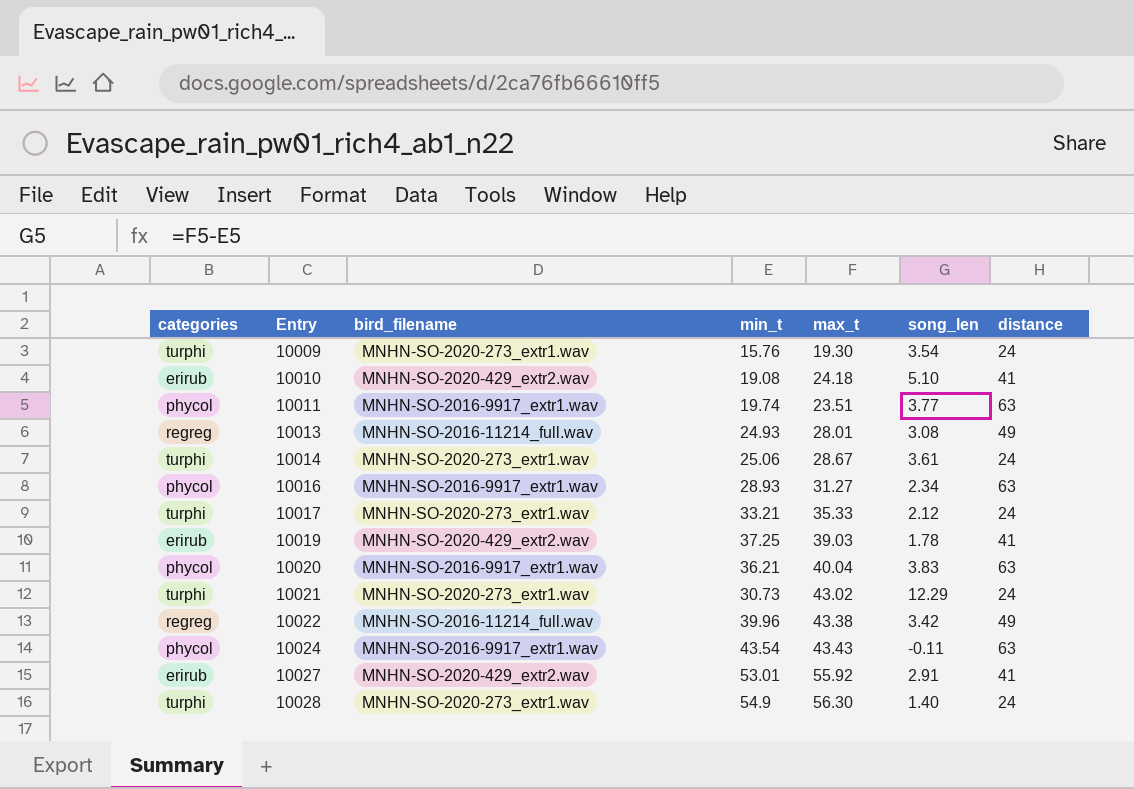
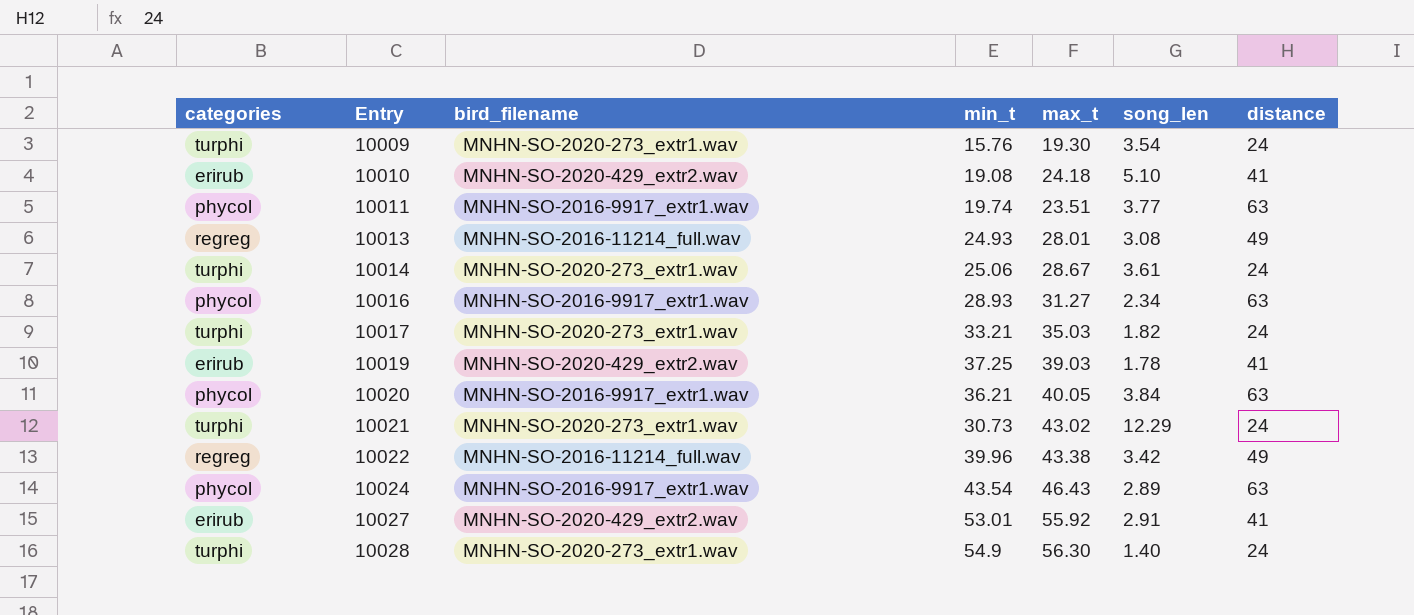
10017 | max_t: 35.33 -> 35.03
10017 | song_len: 2.12 -> 1.82
10020 | max_t: 40.04 -> 40.05
10020 | song_len: 3.83 -> 3.84
10024 | max_t: 43.43 -> 46.43
10024 | song_len: -0.11 -> 2.89

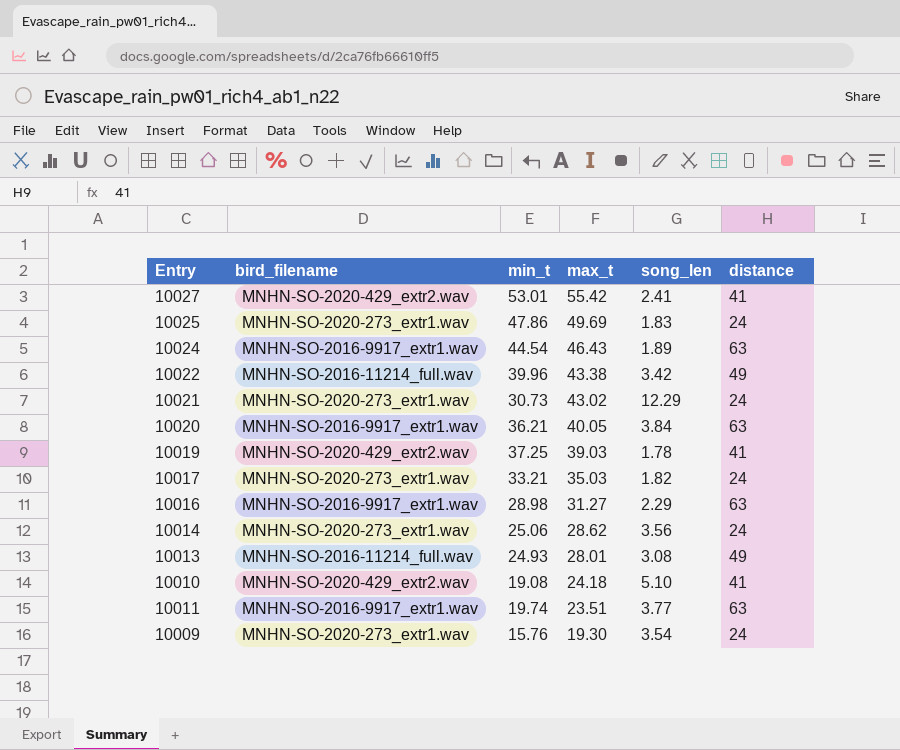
row order: Entry ascending -> max_t descending
column categories | position: 1 -> none
row 10028: turphi | MNHN-SO-2020-273_extr1.wav | 54.9 | 56.30 | 1.40 | 24 -> none
10027 | max_t: 55.92 -> 55.42
10027 | song_len: 2.91 -> 2.41
row 10025: none -> MNHN-SO-2020-273_extr1.wav | 47.86 | 49.69 | 1.83 | 24
10024 | min_t: 43.54 -> 44.54
10024 | song_len: 2.89 -> 1.89
10016 | min_t: 28.93 -> 28.98
10016 | song_len: 2.34 -> 2.29
10014 | max_t: 28.67 -> 28.62
10014 | song_len: 3.61 -> 3.56

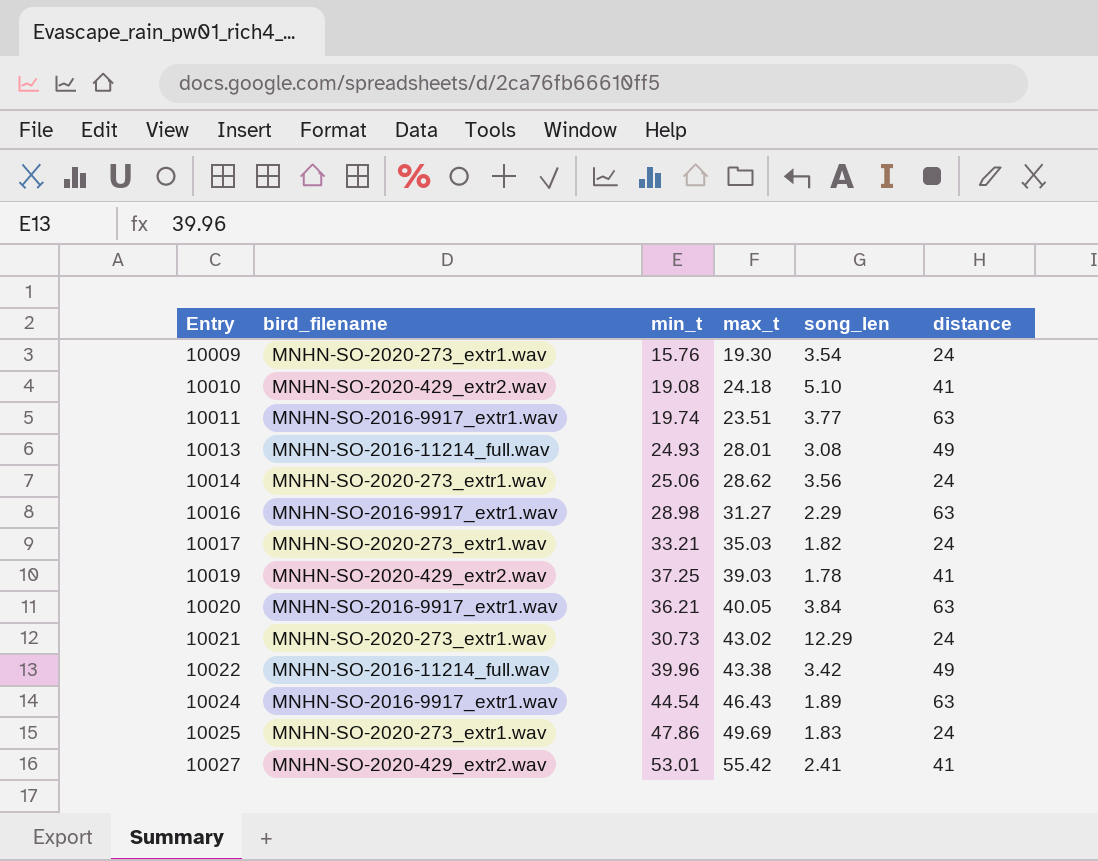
row order: max_t descending -> Entry ascending

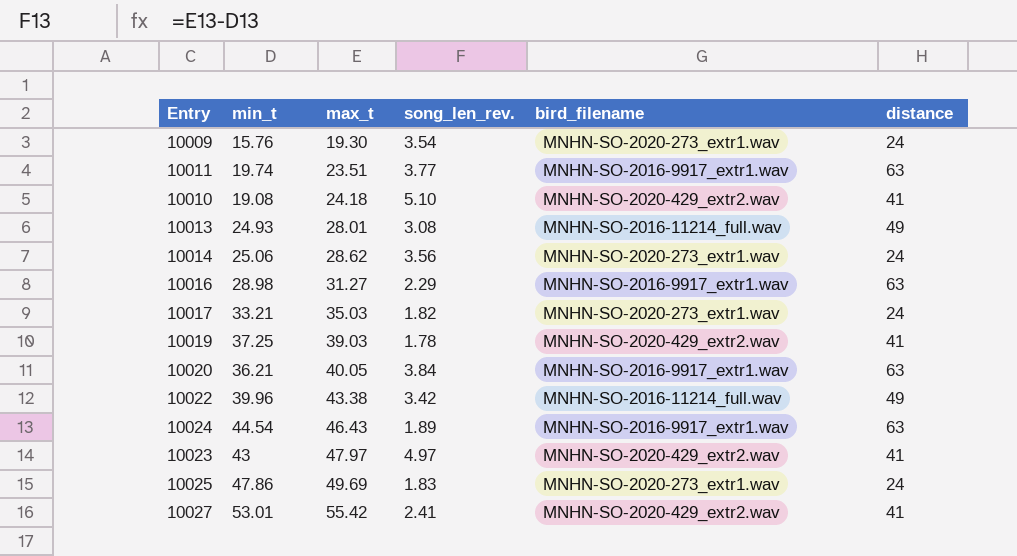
row order: Entry ascending -> max_t ascending
column name: song_len -> song_len_rev.
column bird_filename | position: 2 -> 5
row 10021: MNHN-SO-2020-273_extr1.wav | 30.73 | 43.02 | 12.29 | 24 -> none
row 10023: none -> 43 | 47.97 | 4.97 | MNHN-SO-2020-429_extr2.wav | 41

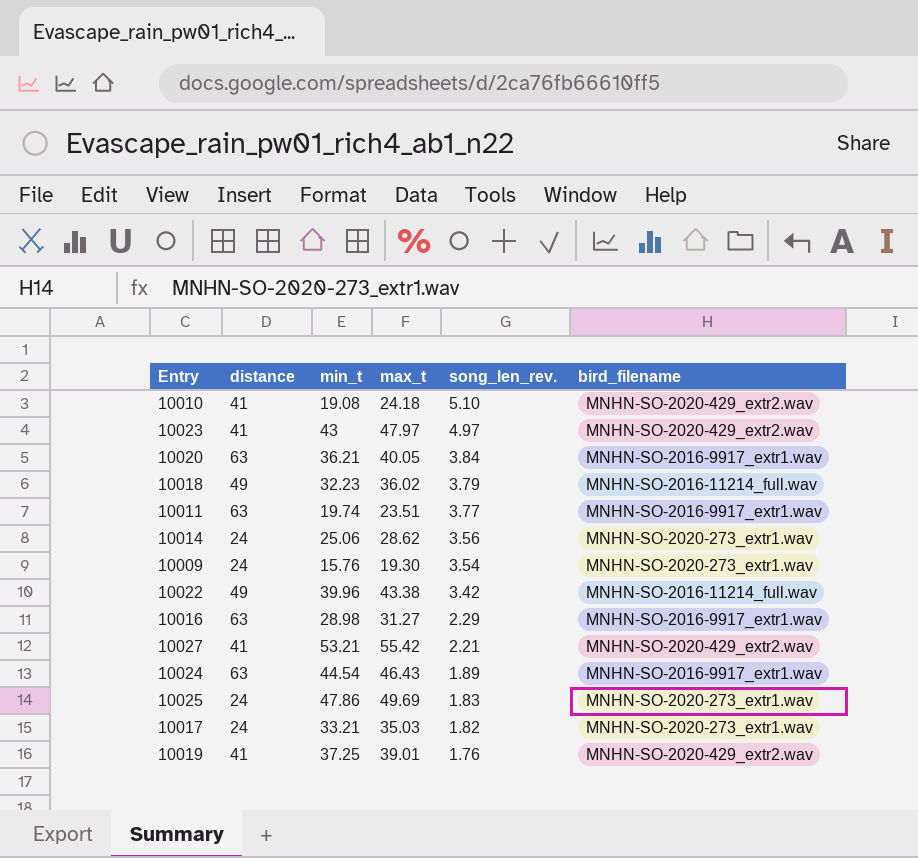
row order: max_t ascending -> song_len_rev. descending
column distance | position: 6 -> 2
row 10013: 24.93 | 28.01 | 3.08 | MNHN-SO-2016-11214_full.wav | 49 -> none
row 10018: none -> 49 | 32.23 | 36.02 | 3.79 | MNHN-SO-2016-11214_full.wav
10027 | min_t: 53.01 -> 53.21
10027 | song_len_rev.: 2.41 -> 2.21
10019 | max_t: 39.03 -> 39.01
10019 | song_len_rev.: 1.78 -> 1.76

